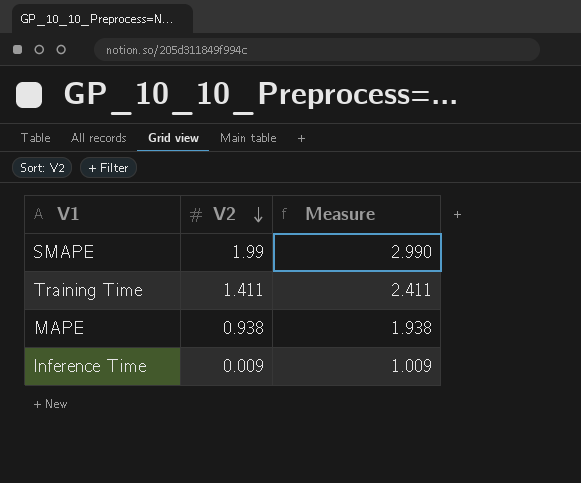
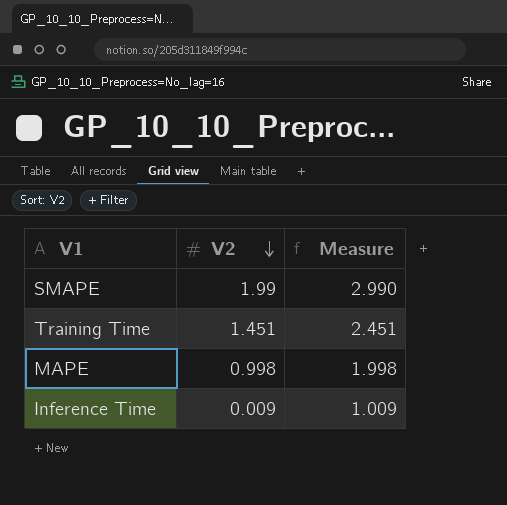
Training Time | V2: 1.411 -> 1.451
Training Time | Measure: 2.411 -> 2.451
MAPE | V2: 0.938 -> 0.998
MAPE | Measure: 1.938 -> 1.998

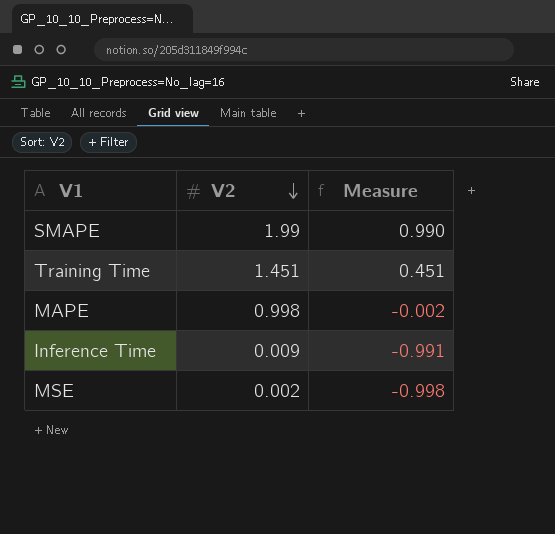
column Measure | formula: [V2] + 1 -> [V2] - 1
row MSE: none -> 0.002 | -0.998

